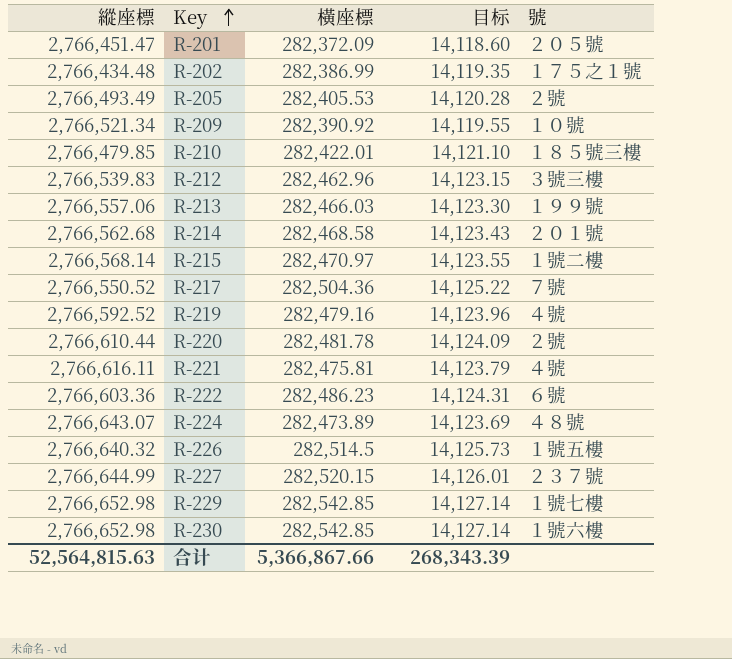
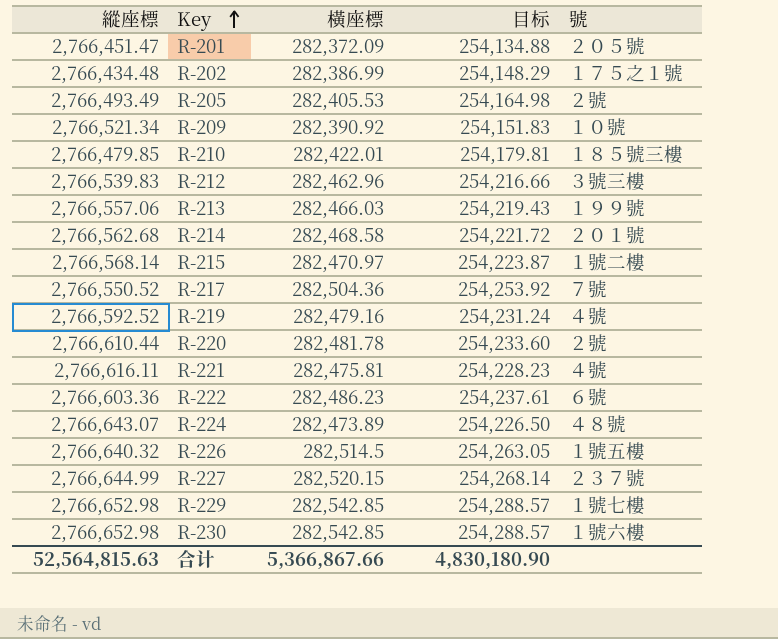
column 目标 | formula: [橫座標] * 0.05 -> [橫座標] * 0.9
合计 | 目标: 268,343.39 -> 4,830,180.90

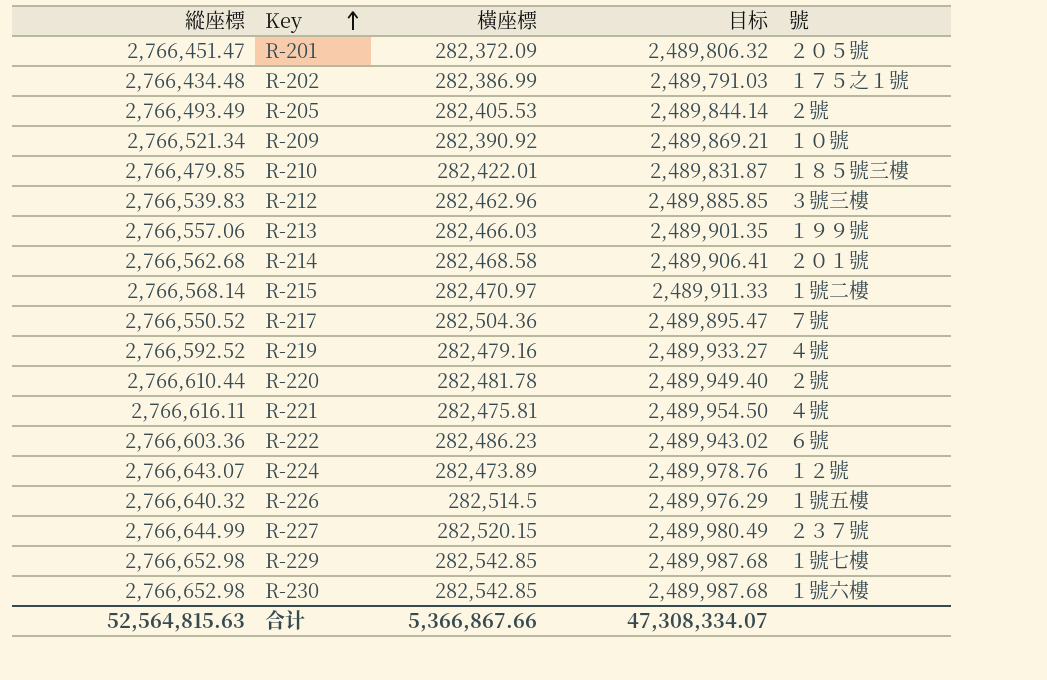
column 目标 | formula: [橫座標] * 0.9 -> [縱座標] * 0.9
R-224 | 號: ４８號 -> １２號
合计 | 目标: 4,830,180.90 -> 47,308,334.07

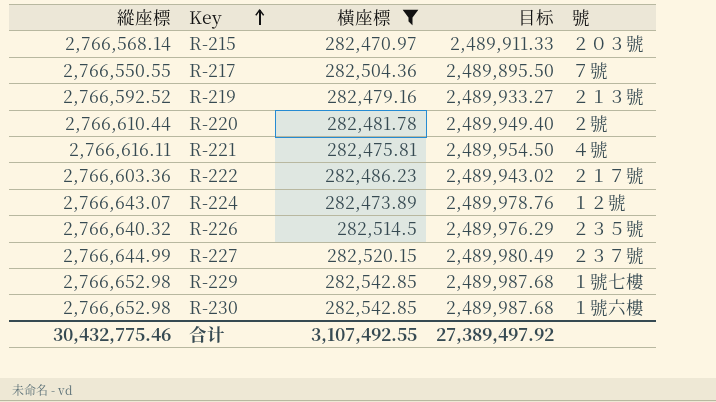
filter: none -> 橫座標 >= 282,470.97
R-215 | 號: １號二樓 -> ２０３號
R-217 | 縱座標: 2,766,550.52 -> 2,766,550.55
R-217 | 目标: 2,489,895.47 -> 2,489,895.50
R-219 | 號: ４號 -> ２１３號
R-222 | 號: ６號 -> ２１７號
R-226 | 號: １號五樓 -> ２３５號
合计 | 縱座標: 52,564,815.63 -> 30,432,775.46
合计 | 橫座標: 5,366,867.66 -> 3,107,492.55
合计 | 目标: 47,308,334.07 -> 27,389,497.92

